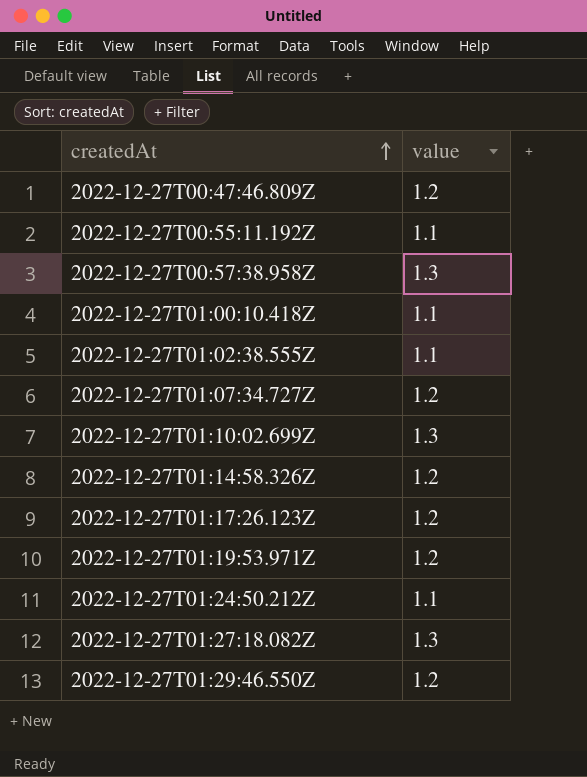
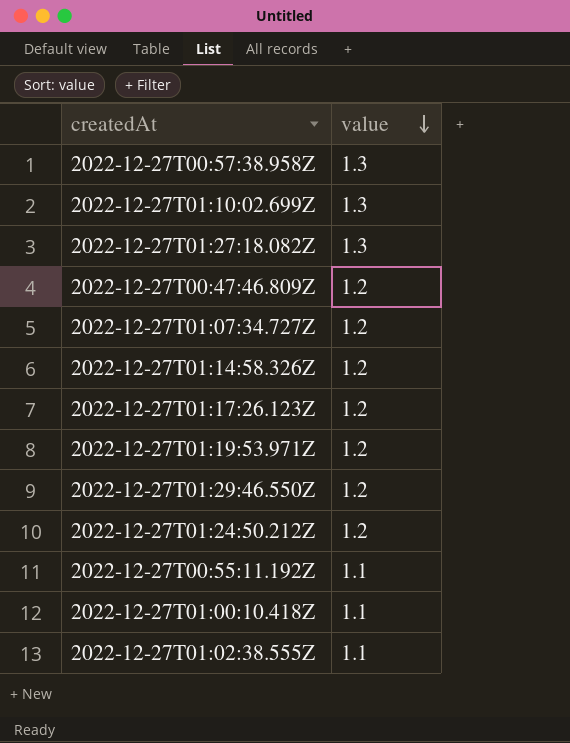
row order: createdAt ascending -> value descending
2022-12-27T01:24:50.212Z | value: 1.1 -> 1.2

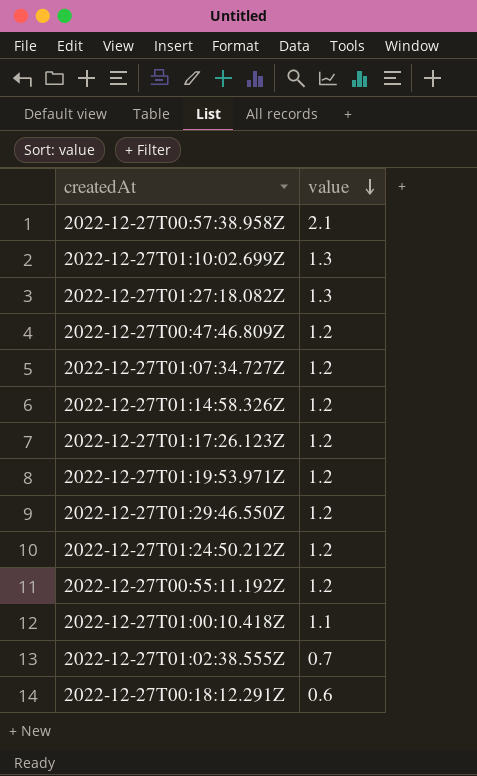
2022-12-27T00:57:38.958Z | value: 1.3 -> 2.1
2022-12-27T00:55:11.192Z | value: 1.1 -> 1.2
2022-12-27T01:02:38.555Z | value: 1.1 -> 0.7
row 2022-12-27T00:18:12.291Z: none -> 0.6

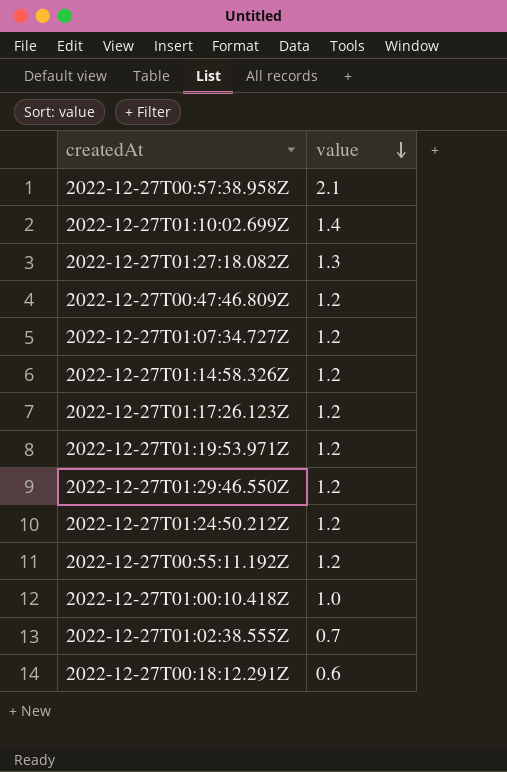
2022-12-27T01:10:02.699Z | value: 1.3 -> 1.4
2022-12-27T01:00:10.418Z | value: 1.1 -> 1.0

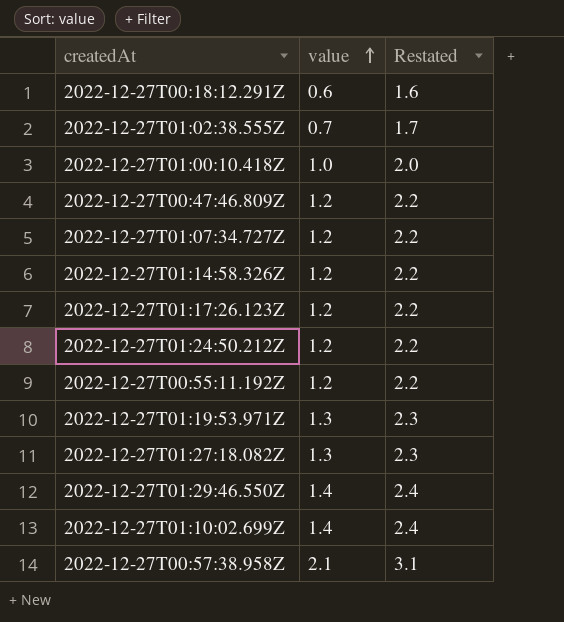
row order: value descending -> value ascending
column Restated | formula: none -> [value] + 1
2022-12-27T01:19:53.971Z | value: 1.2 -> 1.3
2022-12-27T01:29:46.550Z | value: 1.2 -> 1.4

